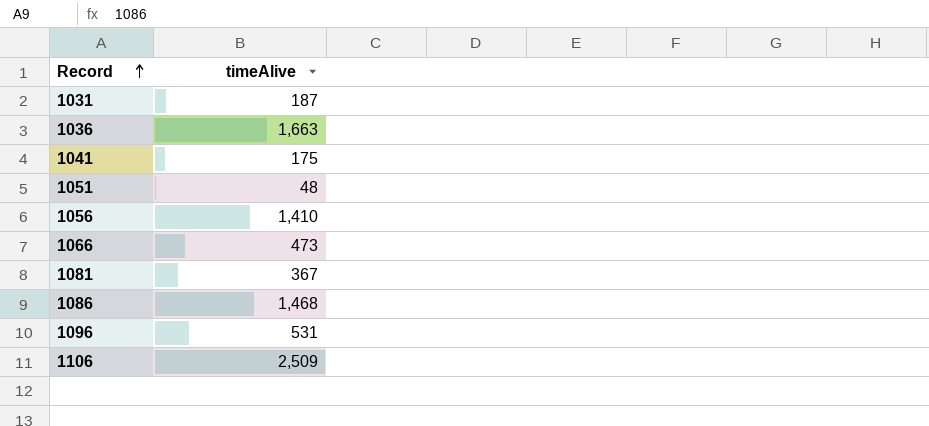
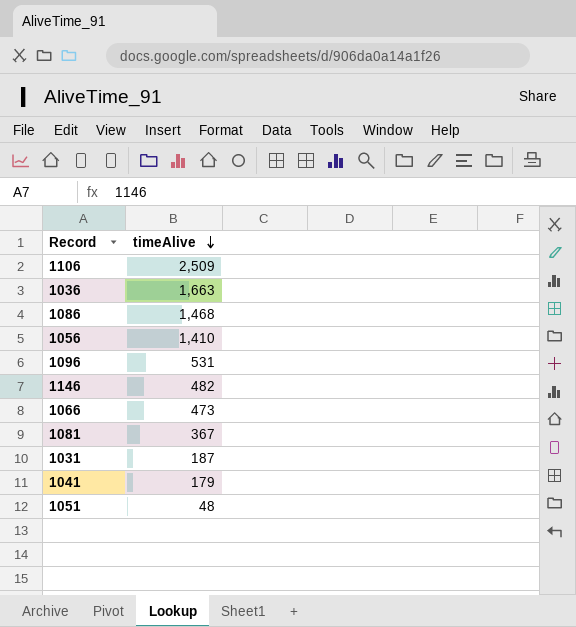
row order: Record ascending -> timeAlive descending
row 1146: none -> 482
1041 | timeAlive: 175 -> 179

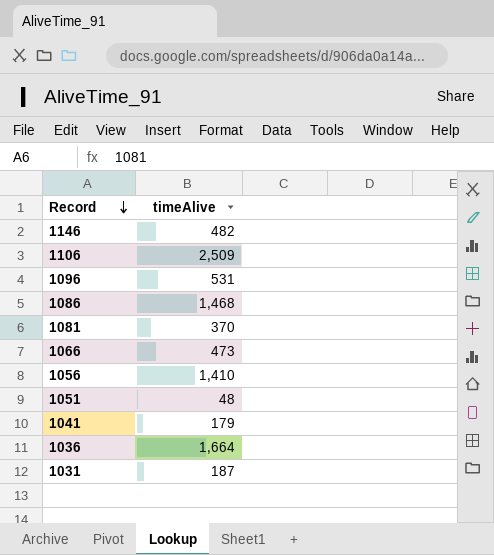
row order: timeAlive descending -> Record descending
1081 | timeAlive: 367 -> 370
1036 | timeAlive: 1,663 -> 1,664

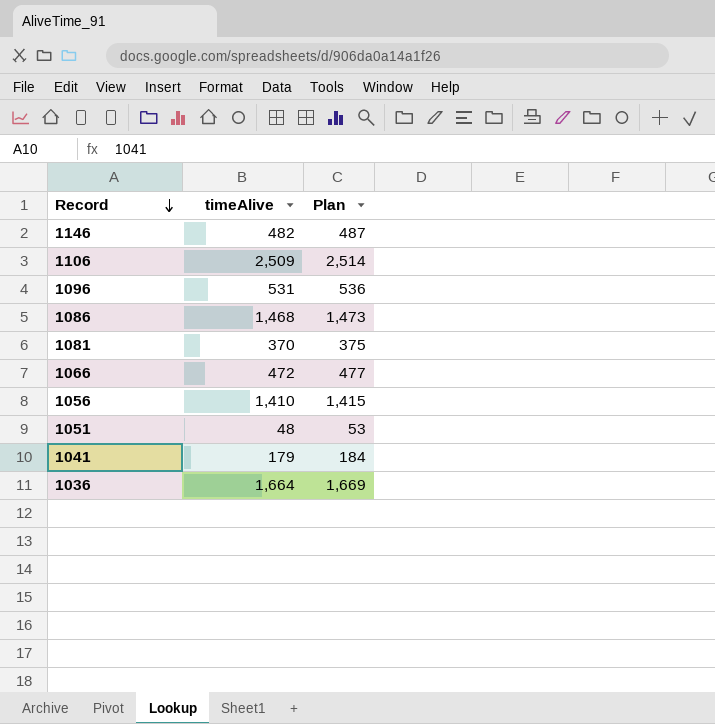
column Plan | formula: none -> [timeAlive] + 5
row 1031: 187 -> none
1066 | timeAlive: 473 -> 472

